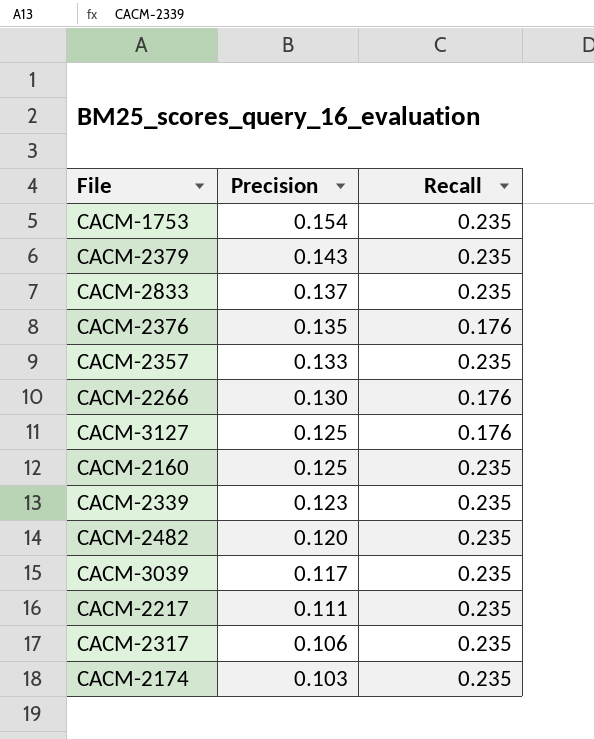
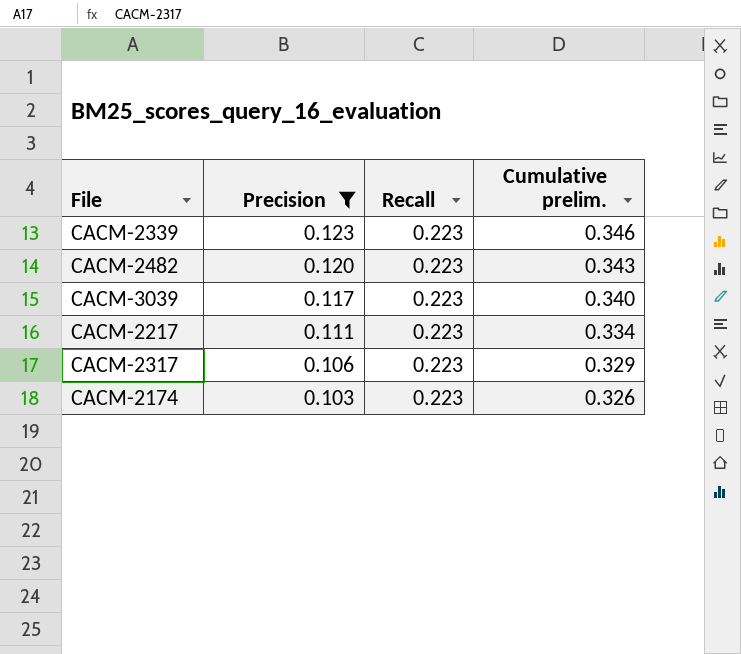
filter: none -> Precision <= 0.123
column Cumulative prelim. | formula: none -> [Precision] + [Recall]
CACM-2339 | Recall: 0.235 -> 0.223
CACM-2482 | Recall: 0.235 -> 0.223
CACM-3039 | Recall: 0.235 -> 0.223
CACM-2217 | Recall: 0.235 -> 0.223
CACM-2317 | Recall: 0.235 -> 0.223
CACM-2174 | Recall: 0.235 -> 0.223

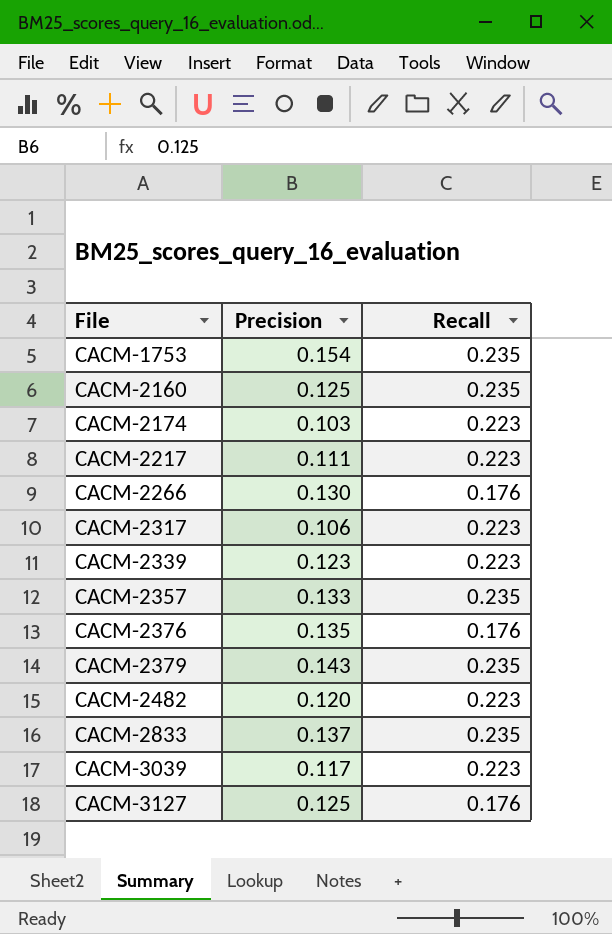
filter: Precision <= 0.123 -> none
row order: Precision descending -> File ascending
column Cumulative prelim. | formula: [Precision] + [Recall] -> none

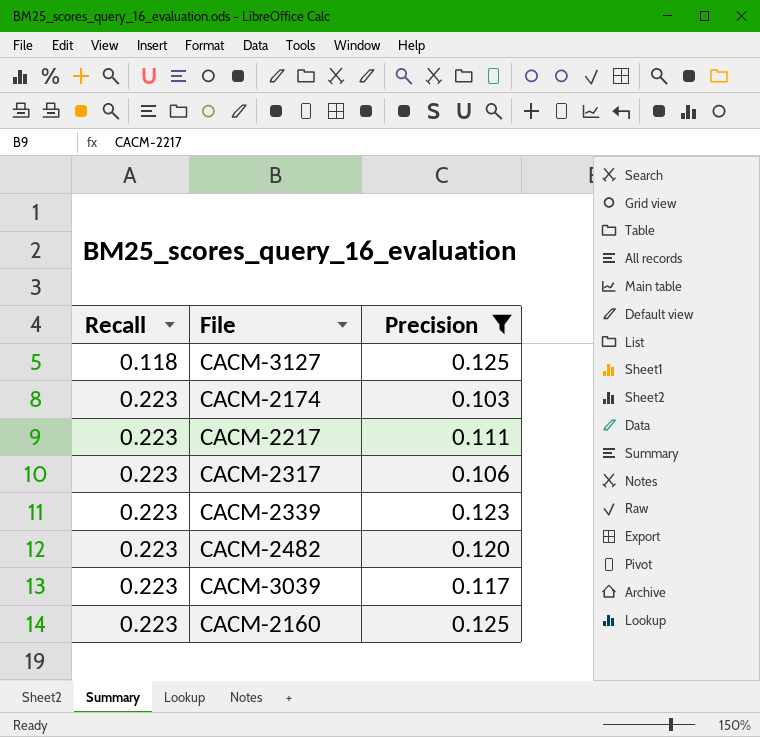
filter: none -> Precision <= 0.125
row order: File ascending -> Recall ascending
column Recall | position: 3 -> 1
CACM-3127 | Recall: 0.176 -> 0.118
CACM-2160 | Recall: 0.235 -> 0.223

